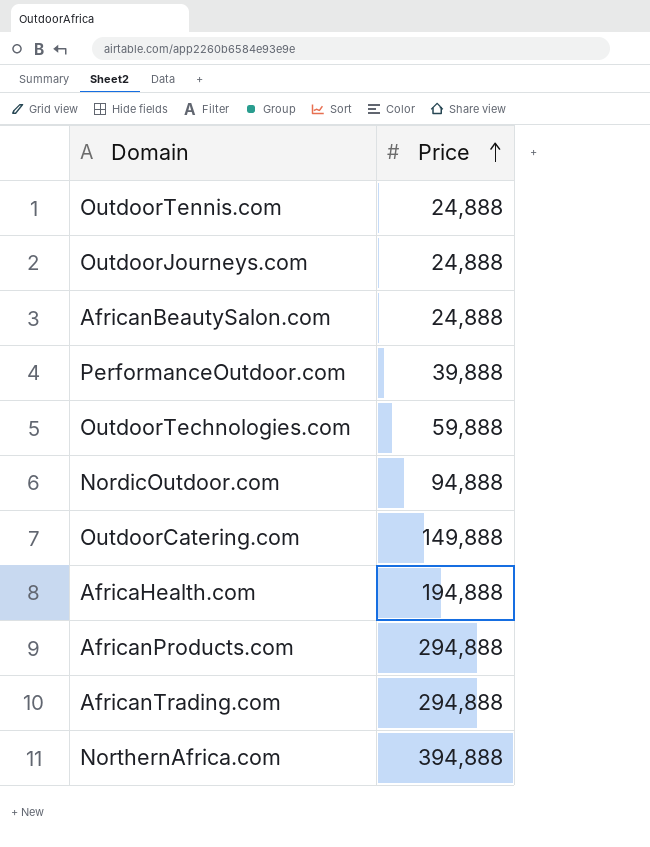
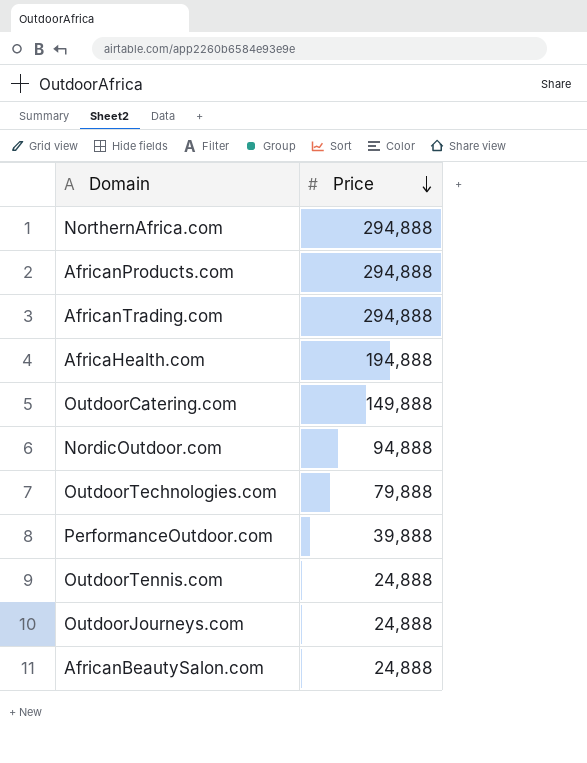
row order: Price ascending -> Price descending
NorthernAfrica.com | Price: 394,888 -> 294,888
OutdoorTechnologies.com | Price: 59,888 -> 79,888

